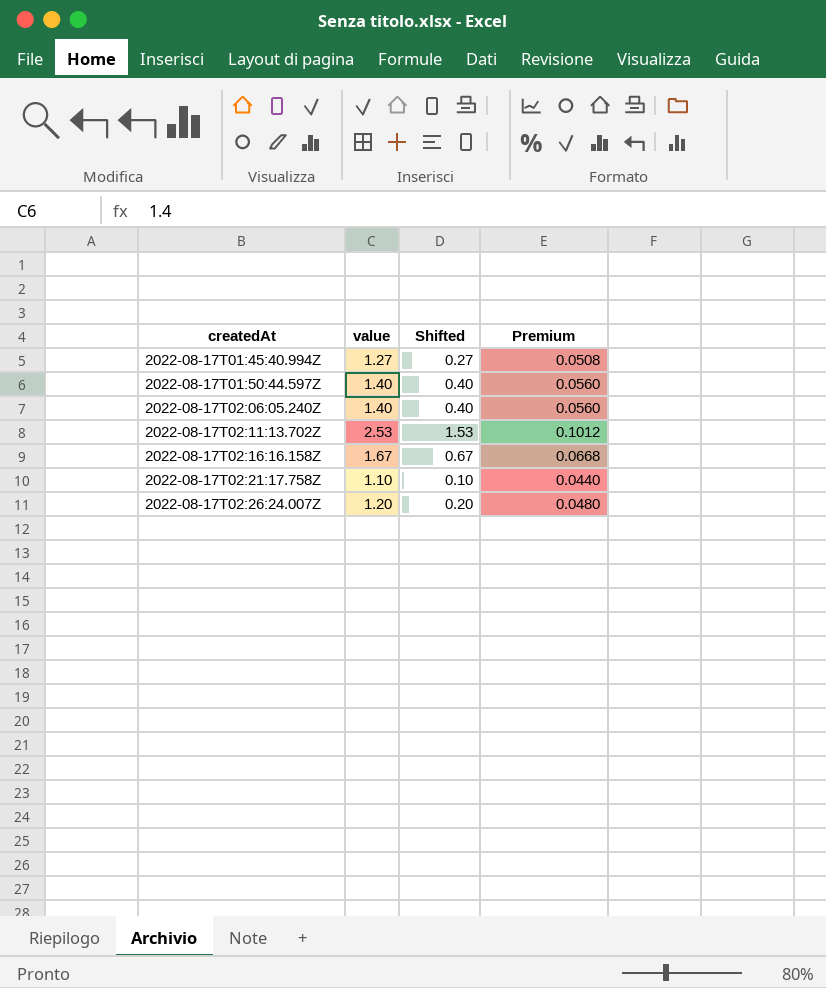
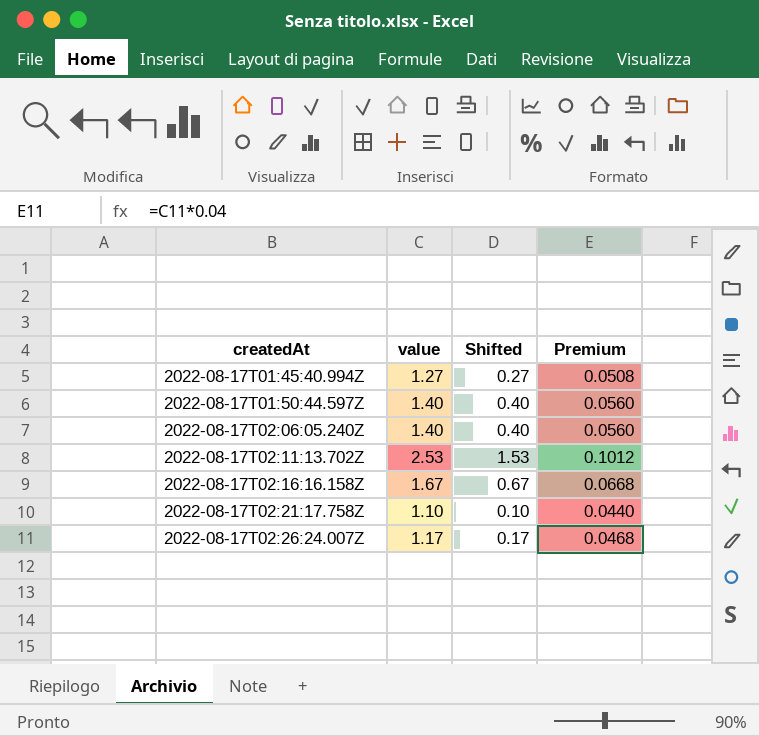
2022-08-17T02:26:24.007Z | value: 1.20 -> 1.17
2022-08-17T02:26:24.007Z | Shifted: 0.20 -> 0.17
2022-08-17T02:26:24.007Z | Premium: 0.0480 -> 0.0468

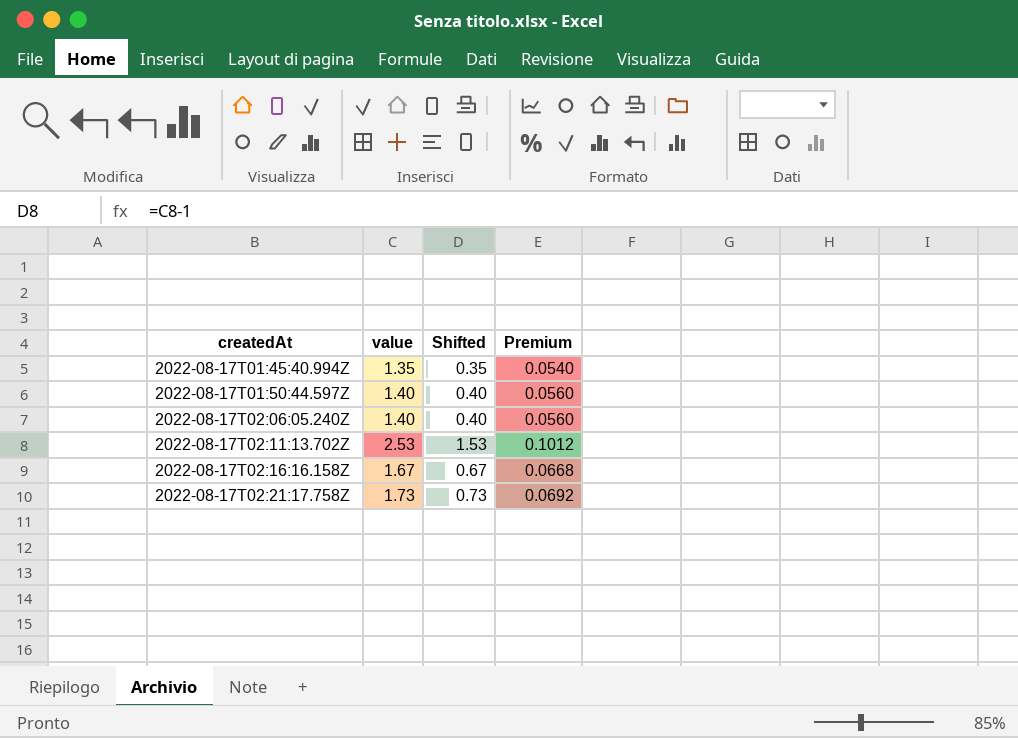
row 2022-08-17T02:26:24.007Z: 1.17 | 0.17 | 0.0468 -> none
2022-08-17T01:45:40.994Z | value: 1.27 -> 1.35
2022-08-17T01:45:40.994Z | Shifted: 0.27 -> 0.35
2022-08-17T01:45:40.994Z | Premium: 0.0508 -> 0.0540
2022-08-17T02:21:17.758Z | value: 1.10 -> 1.73
2022-08-17T02:21:17.758Z | Shifted: 0.10 -> 0.73
2022-08-17T02:21:17.758Z | Premium: 0.0440 -> 0.0692

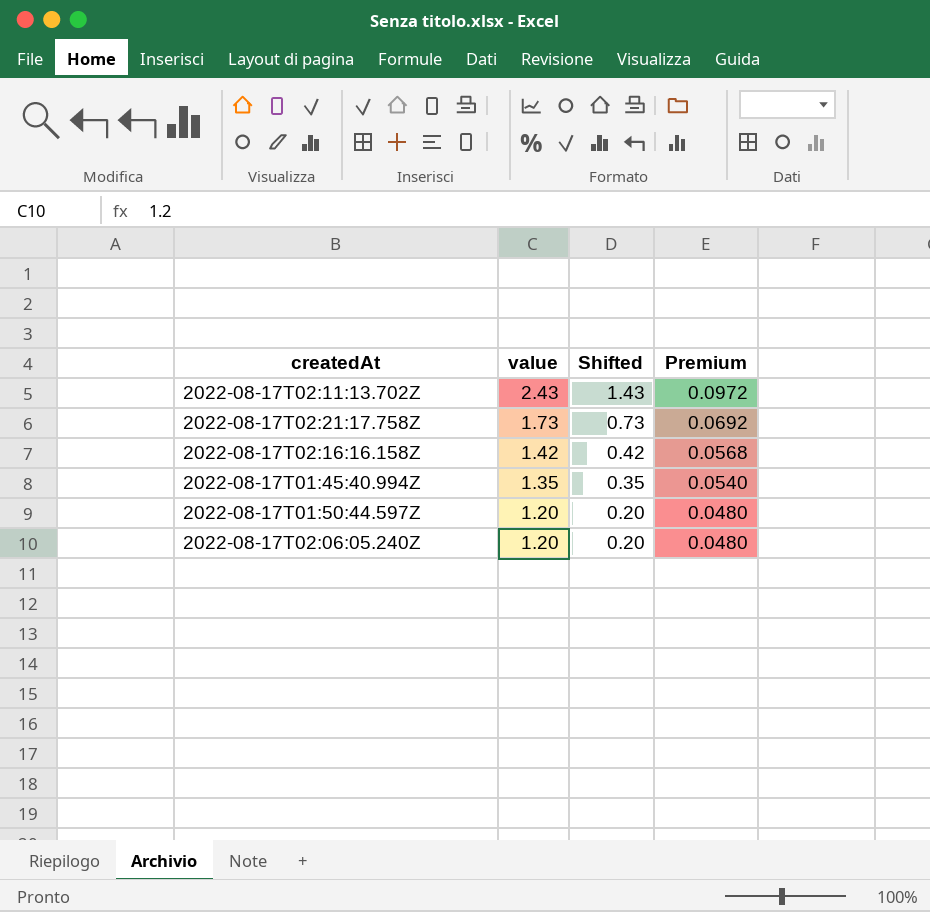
row order: createdAt ascending -> value descending
2022-08-17T02:11:13.702Z | value: 2.53 -> 2.43
2022-08-17T02:11:13.702Z | Shifted: 1.53 -> 1.43
2022-08-17T02:11:13.702Z | Premium: 0.1012 -> 0.0972
2022-08-17T02:16:16.158Z | value: 1.67 -> 1.42
2022-08-17T02:16:16.158Z | Shifted: 0.67 -> 0.42
2022-08-17T02:16:16.158Z | Premium: 0.0668 -> 0.0568
2022-08-17T01:50:44.597Z | value: 1.40 -> 1.20
2022-08-17T01:50:44.597Z | Shifted: 0.40 -> 0.20
2022-08-17T01:50:44.597Z | Premium: 0.0560 -> 0.0480
2022-08-17T02:06:05.240Z | value: 1.40 -> 1.20
2022-08-17T02:06:05.240Z | Shifted: 0.40 -> 0.20
2022-08-17T02:06:05.240Z | Premium: 0.0560 -> 0.0480

